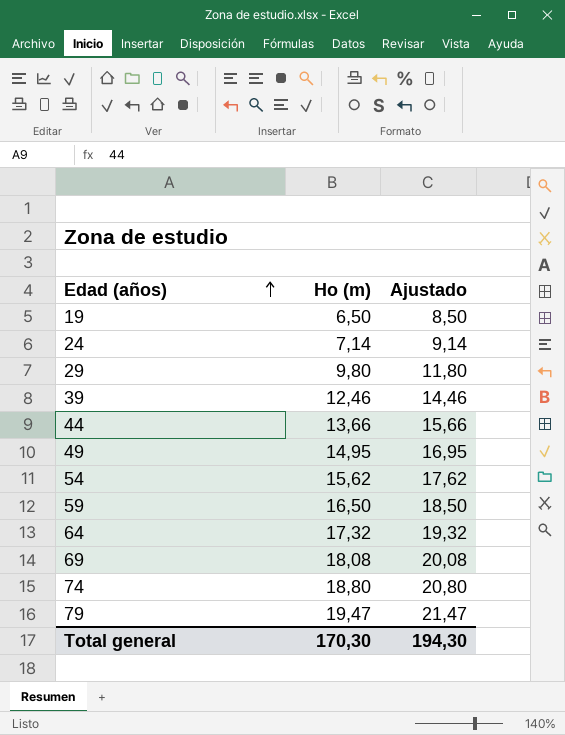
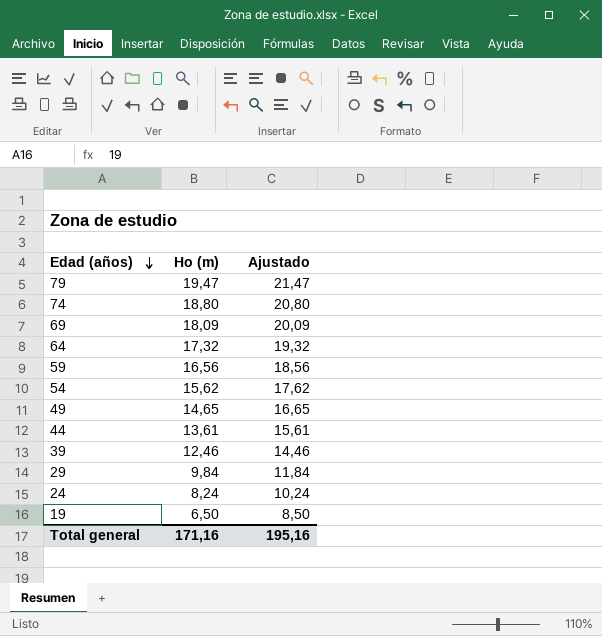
row order: Edad (años) ascending -> Edad (años) descending
69 | Ho (m): 18,08 -> 18,09
69 | Ajustado: 20,08 -> 20,09
59 | Ho (m): 16,50 -> 16,56
59 | Ajustado: 18,50 -> 18,56
49 | Ho (m): 14,95 -> 14,65
49 | Ajustado: 16,95 -> 16,65
44 | Ho (m): 13,66 -> 13,61
44 | Ajustado: 15,66 -> 15,61
29 | Ho (m): 9,80 -> 9,84
29 | Ajustado: 11,80 -> 11,84
24 | Ho (m): 7,14 -> 8,24
24 | Ajustado: 9,14 -> 10,24
Total general | Ho (m): 170,30 -> 171,16
Total general | Ajustado: 194,30 -> 195,16

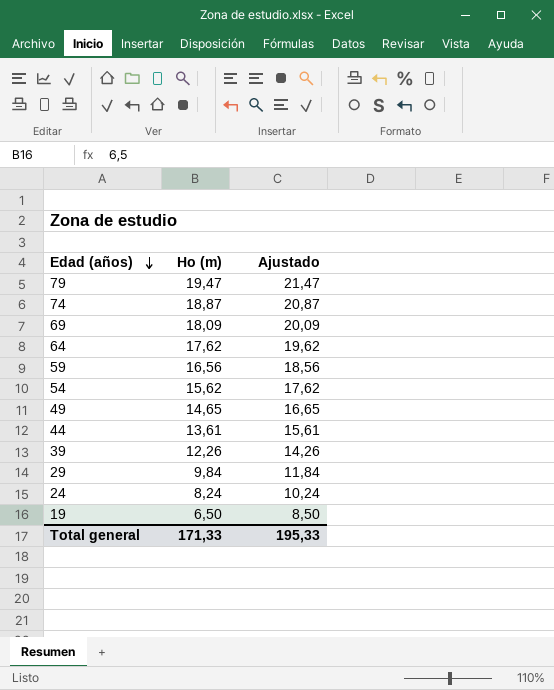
74 | Ho (m): 18,80 -> 18,87
74 | Ajustado: 20,80 -> 20,87
64 | Ho (m): 17,32 -> 17,62
64 | Ajustado: 19,32 -> 19,62
39 | Ho (m): 12,46 -> 12,26
39 | Ajustado: 14,46 -> 14,26
Total general | Ho (m): 171,16 -> 171,33
Total general | Ajustado: 195,16 -> 195,33

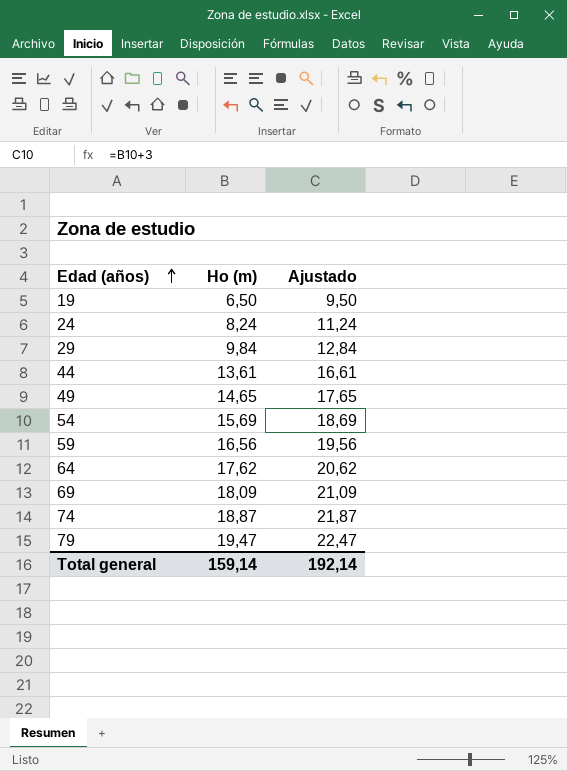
row order: Edad (años) descending -> Edad (años) ascending
column Ajustado | formula: [Ho (m)] + 2 -> [Ho (m)] + 3
row 39: 12,26 | 14,26 -> none
54 | Ho (m): 15,62 -> 15,69
Total general | Ho (m): 171,33 -> 159,14
Total general | Ajustado: 195,33 -> 192,14

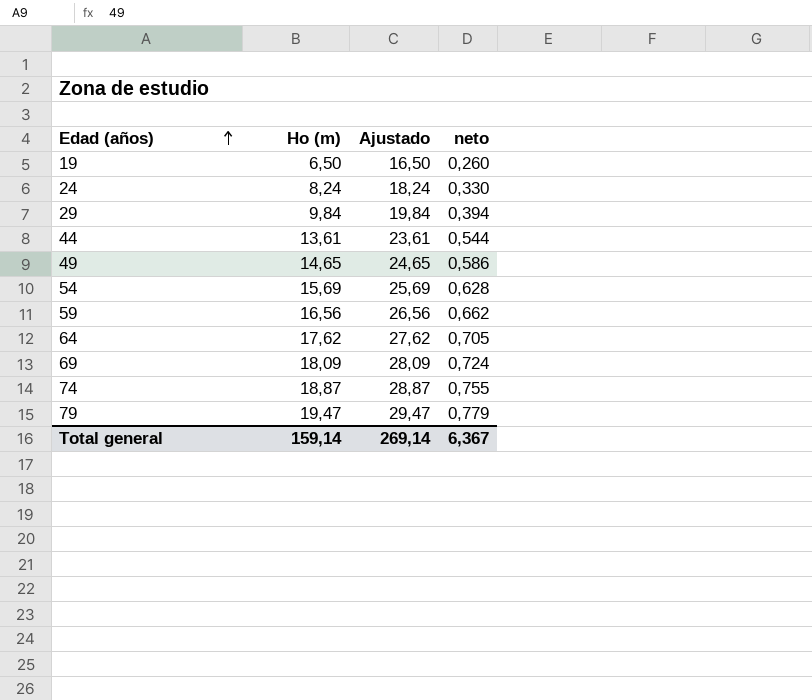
column Ajustado | formula: [Ho (m)] + 3 -> [Ho (m)] + 10
column neto | formula: none -> [Ho (m)] * 0,04
Total general | Ajustado: 192,14 -> 269,14

